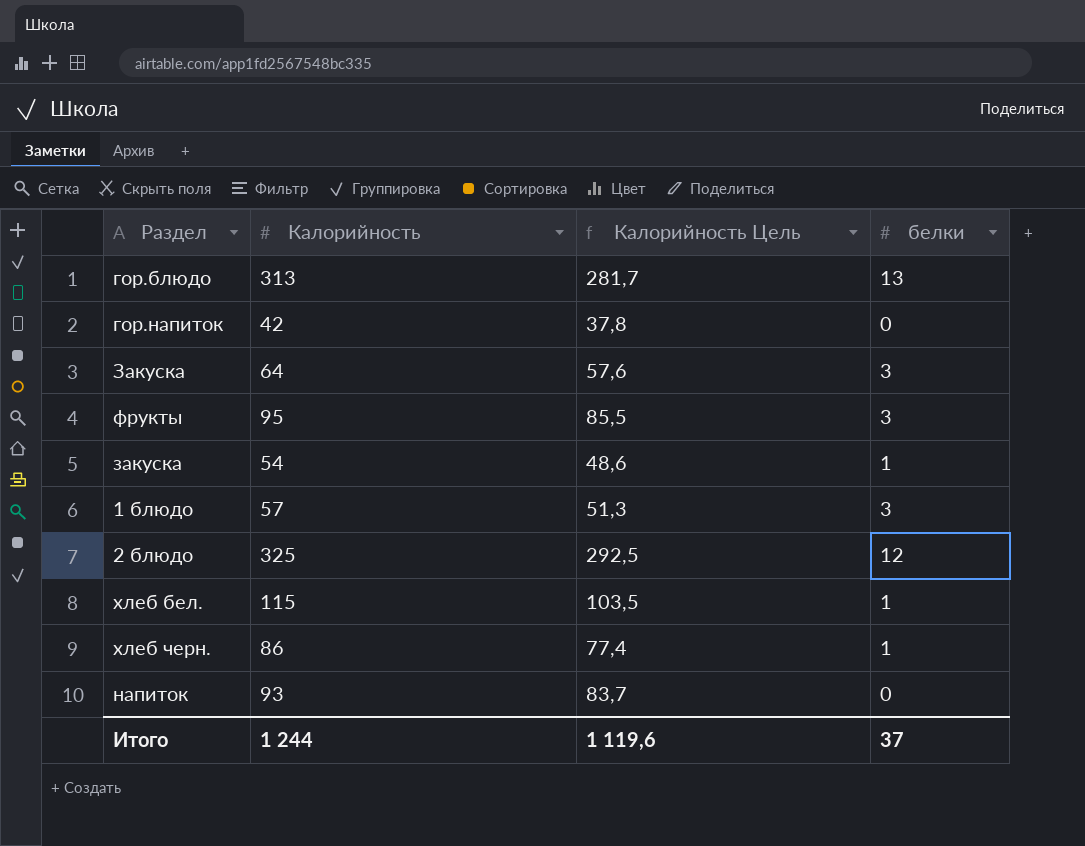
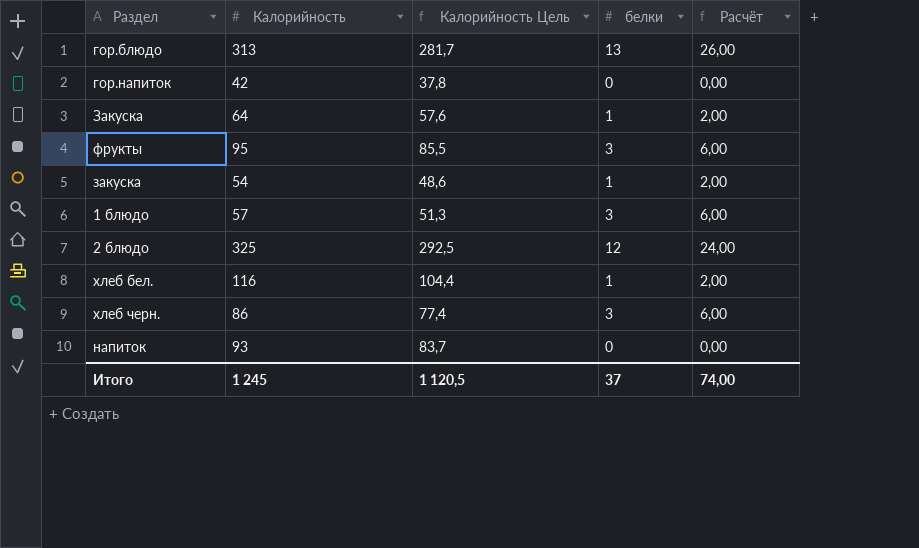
column Расчёт | formula: none -> [белки] * 2
Закуска | белки: 3 -> 1
хлеб бел. | Калорийность: 115 -> 116
хлеб бел. | Калорийность Цель: 103,5 -> 104,4
хлеб черн. | белки: 1 -> 3
Итого | Калорийность: 1 244 -> 1 245
Итого | Калорийность Цель: 1 119,6 -> 1 120,5

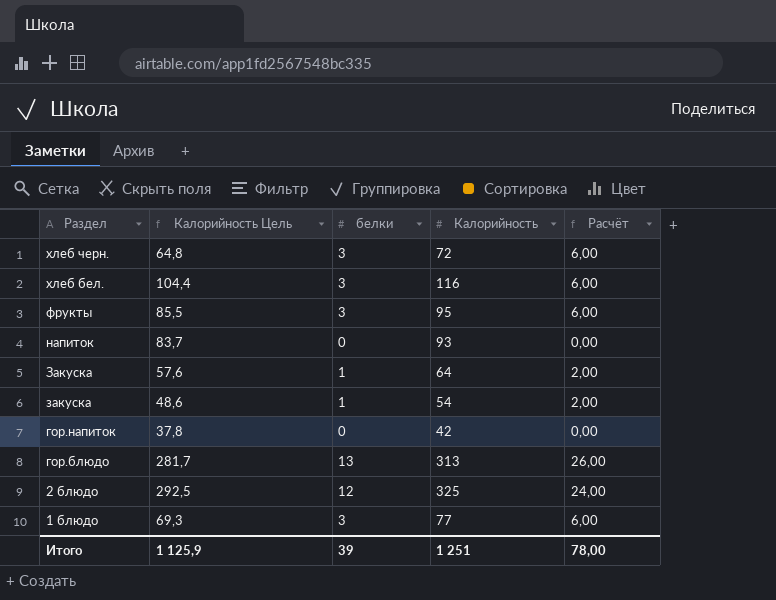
row order: none -> Раздел descending
column Калорийность | position: 2 -> 4
хлеб черн. | Калорийность Цель: 77,4 -> 64,8
хлеб черн. | Калорийность: 86 -> 72
хлеб бел. | белки: 1 -> 3
хлеб бел. | Расчёт: 2,00 -> 6,00
1 блюдо | Калорийность Цель: 51,3 -> 69,3
1 блюдо | Калорийность: 57 -> 77
Итого | Калорийность Цель: 1 120,5 -> 1 125,9
Итого | белки: 37 -> 39
Итого | Калорийность: 1 245 -> 1 251
Итого | Расчёт: 74,00 -> 78,00

